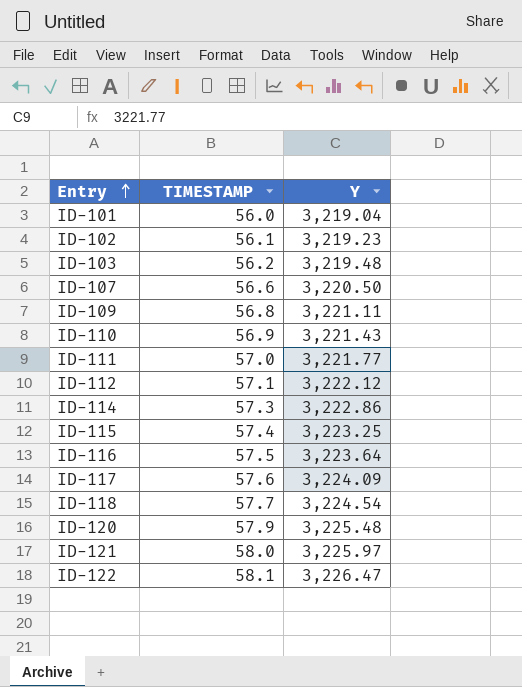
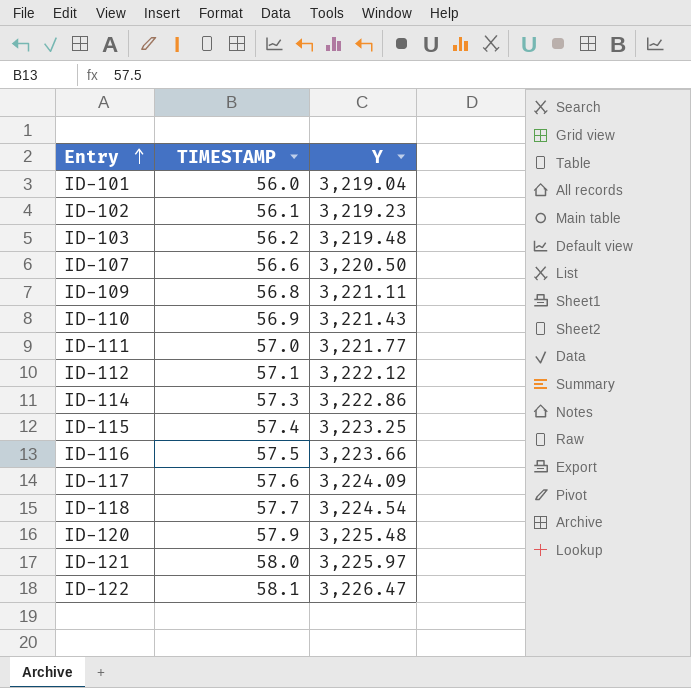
ID-116 | Y: 3,223.64 -> 3,223.66

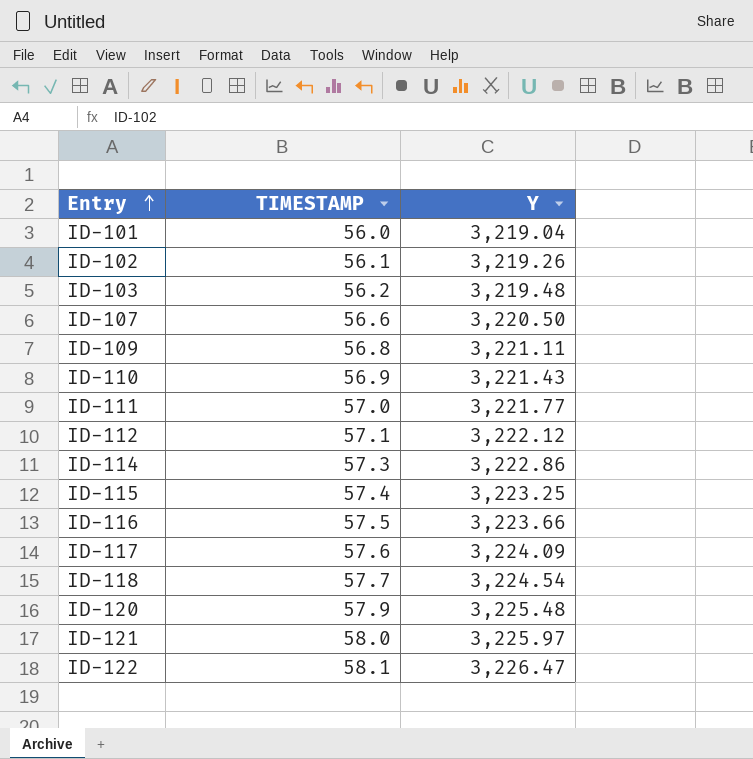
ID-102 | Y: 3,219.23 -> 3,219.26

